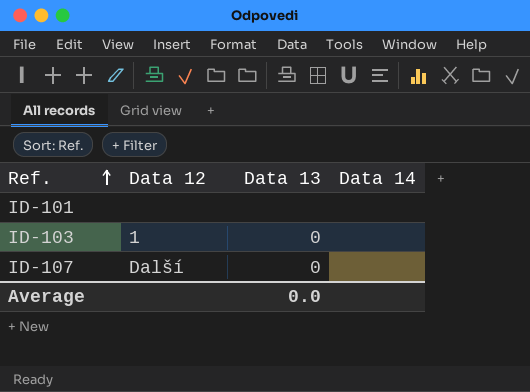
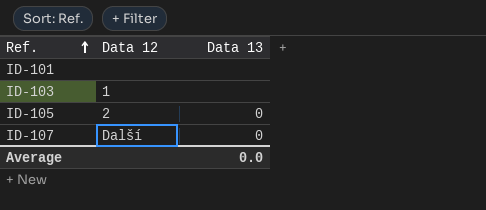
column Data 14 | position: 4 -> none
ID-103 | Data 13: 0 -> none
row ID-105: none -> 2 | 0

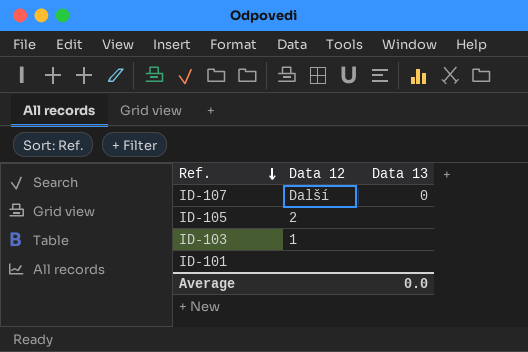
row order: Ref. ascending -> Ref. descending
ID-105 | Data 13: 0 -> none

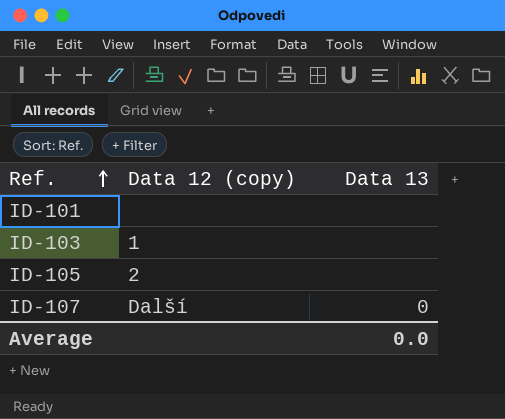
row order: Ref. descending -> Ref. ascending
column name: Data 12 -> Data 12 (copy)

